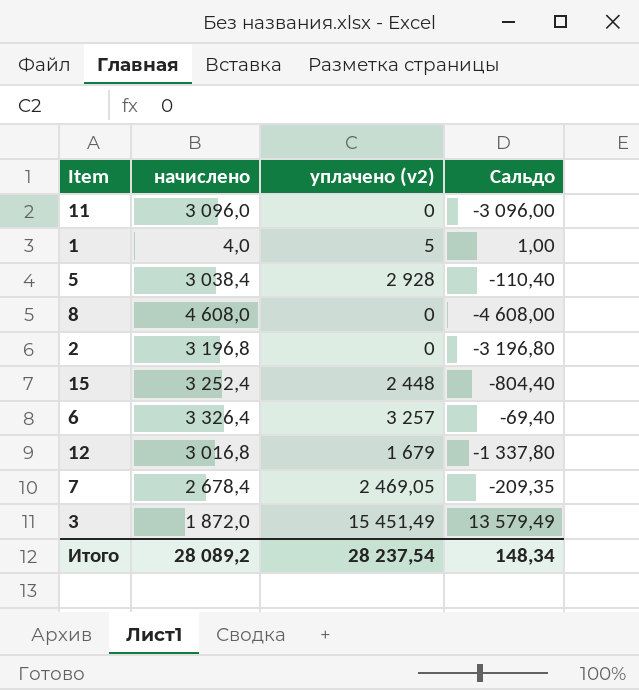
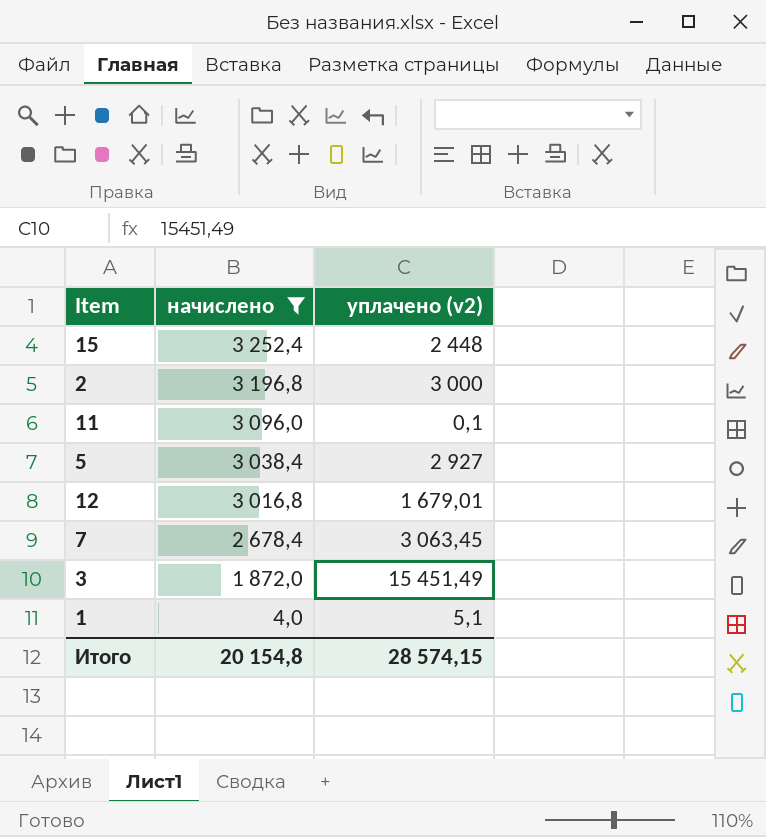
filter: none -> начислено <= 3 252,4
row order: none -> начислено descending
column Сальдо | formula: [уплачено (v2)] - [начислено] -> none
2 | уплачено (v2): 0 -> 3 000
11 | уплачено (v2): 0 -> 0,1
5 | уплачено (v2): 2 928 -> 2 927
12 | уплачено (v2): 1 679 -> 1 679,01
7 | уплачено (v2): 2 469,05 -> 3 063,45
1 | уплачено (v2): 5 -> 5,1
Итого | начислено: 28 089,2 -> 20 154,8
Итого | уплачено (v2): 28 237,54 -> 28 574,15

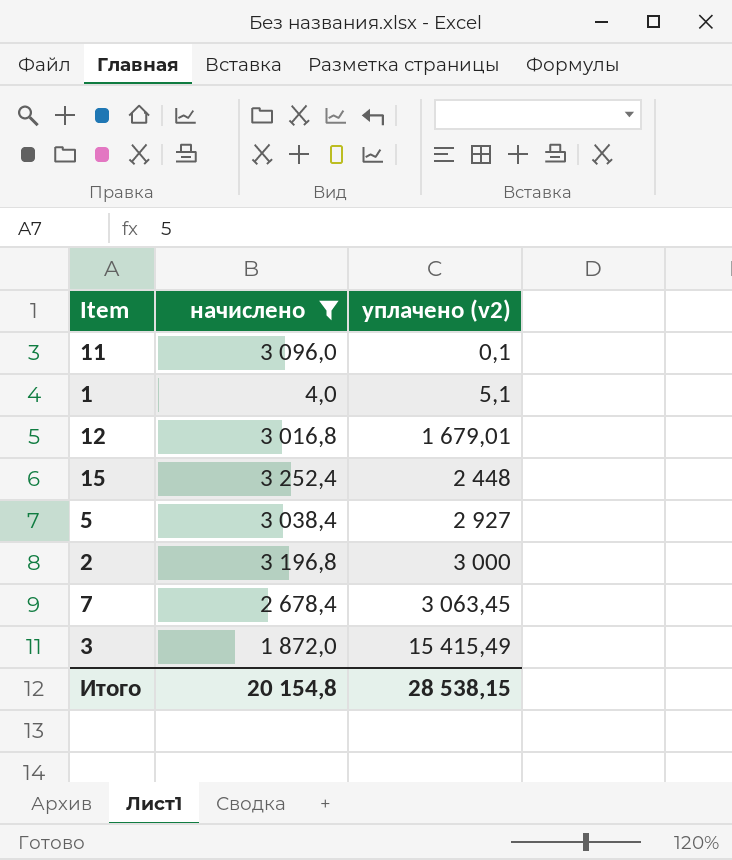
row order: начислено descending -> уплачено (v2) ascending
3 | уплачено (v2): 15 451,49 -> 15 415,49
Итого | уплачено (v2): 28 574,15 -> 28 538,15

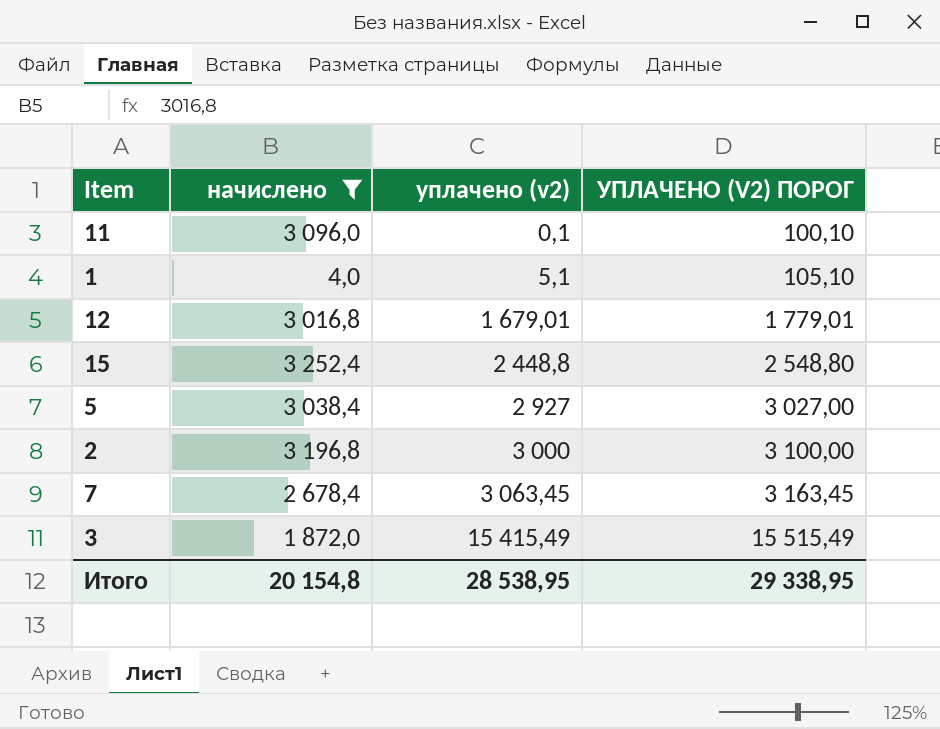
column УПЛАЧЕНО (V2) ПОРОГ | formula: none -> [уплачено (v2)] + 100
15 | уплачено (v2): 2 448 -> 2 448,8
Итого | уплачено (v2): 28 538,15 -> 28 538,95

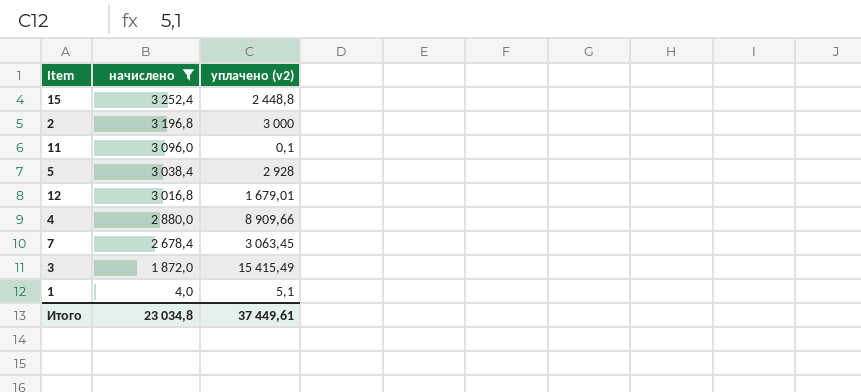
row order: уплачено (v2) ascending -> начислено descending
column УПЛАЧЕНО (V2) ПОРОГ | formula: [уплачено (v2)] + 100 -> none
5 | уплачено (v2): 2 927 -> 2 928
row 4: none -> 2 880,0 | 8 909,66
Итого | начислено: 20 154,8 -> 23 034,8
Итого | уплачено (v2): 28 538,95 -> 37 449,61

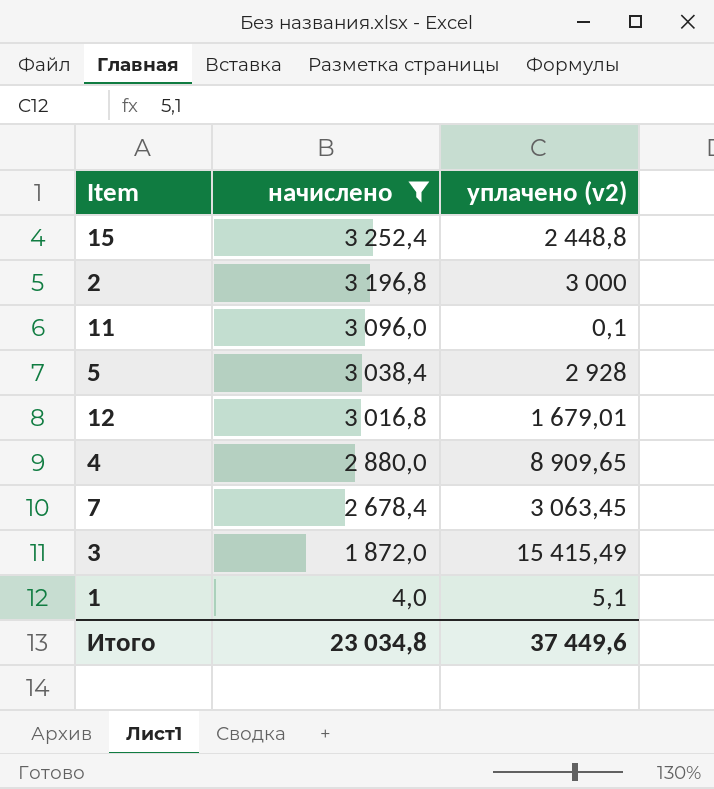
4 | уплачено (v2): 8 909,66 -> 8 909,65
Итого | уплачено (v2): 37 449,61 -> 37 449,6

